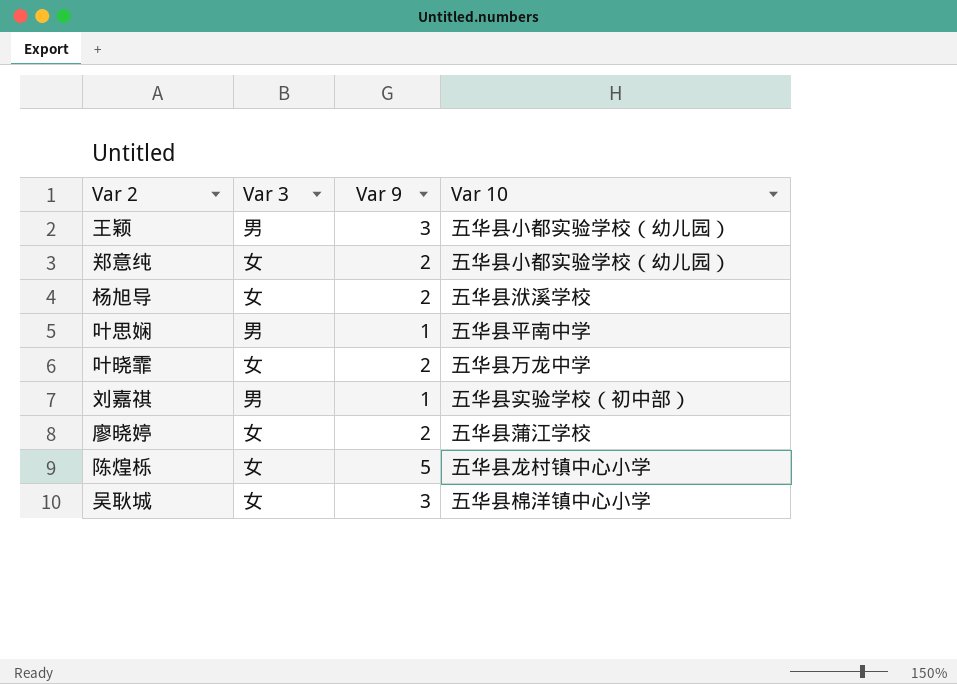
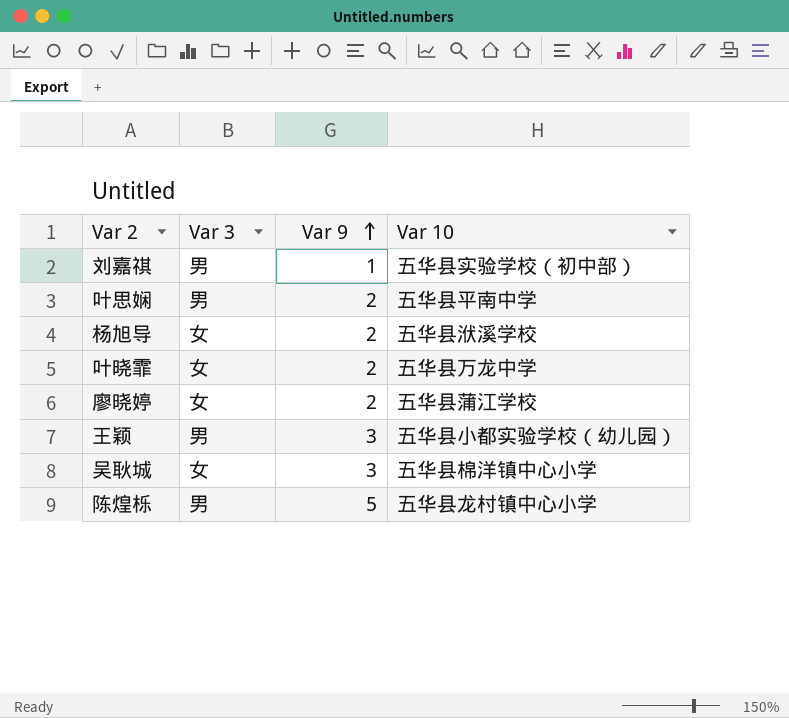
row order: none -> Var 9 ascending
row 郑意纯: 女 | 2 | 五华县小都实验学校（幼儿园） -> none
叶思娴 | Var 9: 1 -> 2
陈煌栎 | Var 3: 女 -> 男

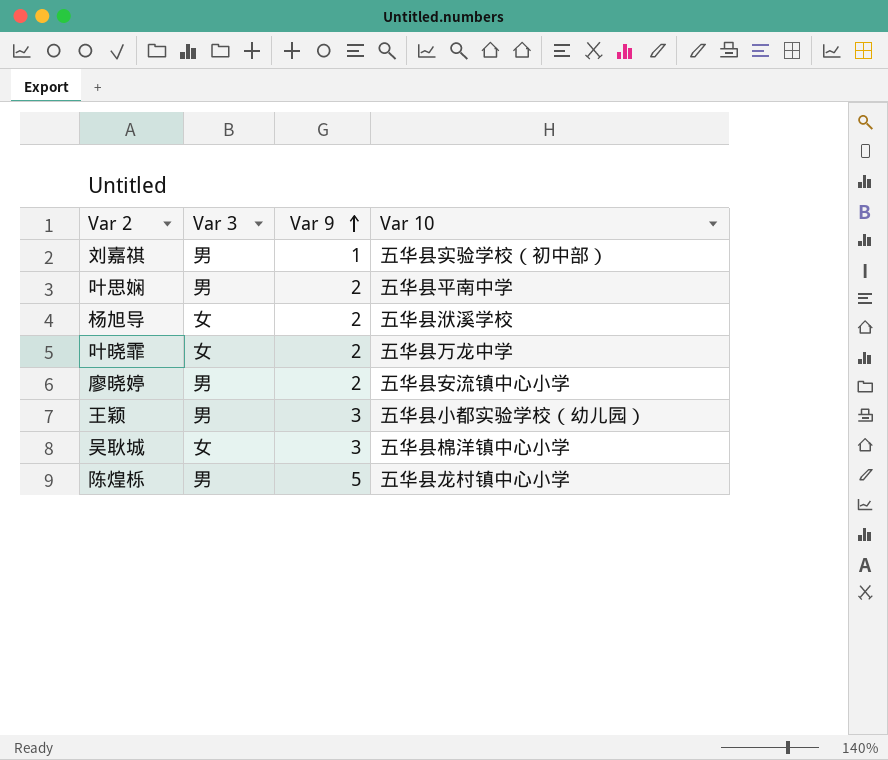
廖晓婷 | Var 3: 女 -> 男
廖晓婷 | Var 10: 五华县蒲江学校 -> 五华县安流镇中心小学

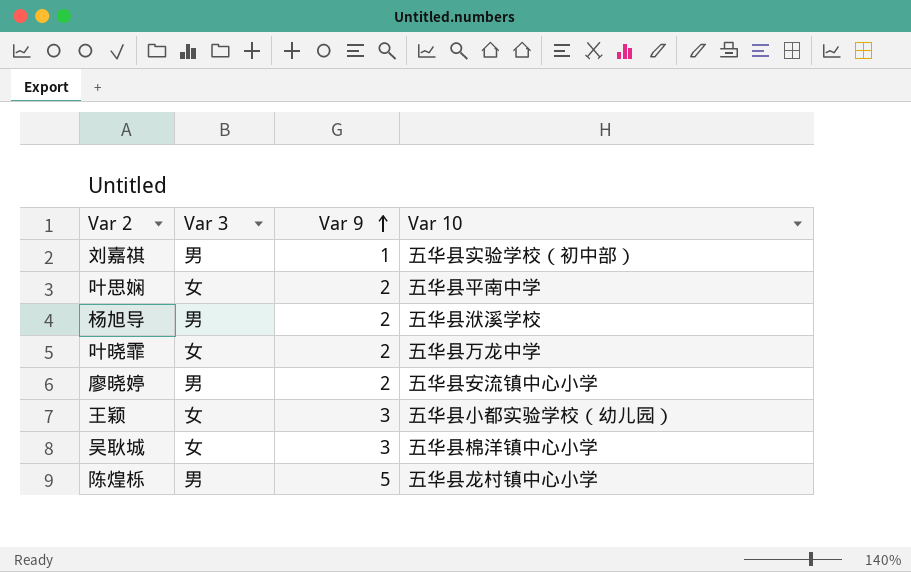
叶思娴 | Var 3: 男 -> 女
杨旭导 | Var 3: 女 -> 男
王颖 | Var 3: 男 -> 女

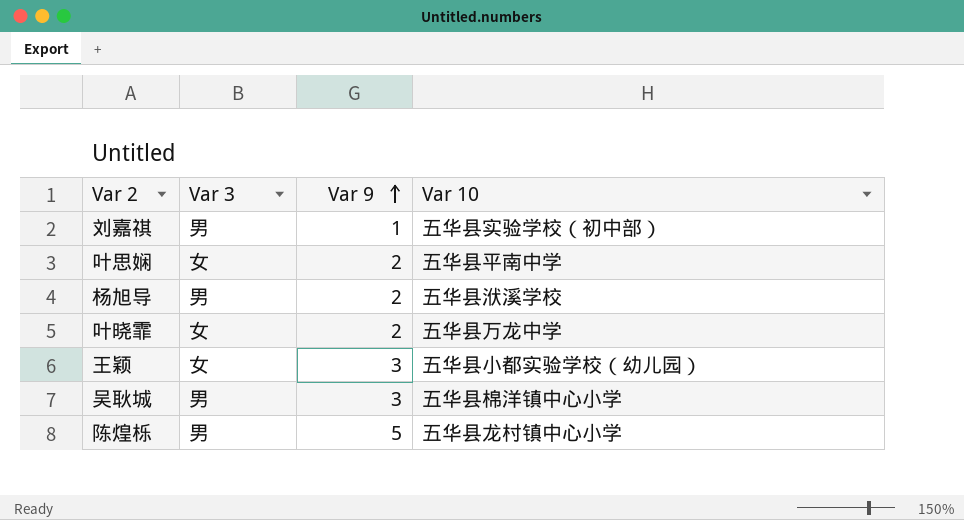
row 廖晓婷: 男 | 2 | 五华县安流镇中心小学 -> none
吴耿城 | Var 3: 女 -> 男

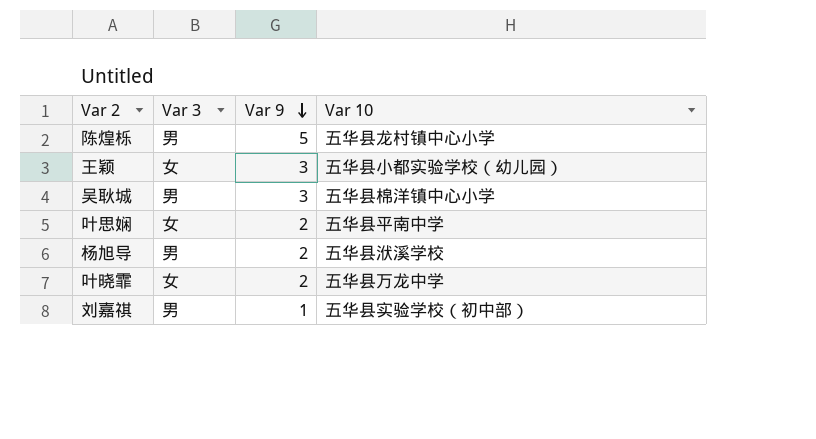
row order: Var 9 ascending -> Var 9 descending

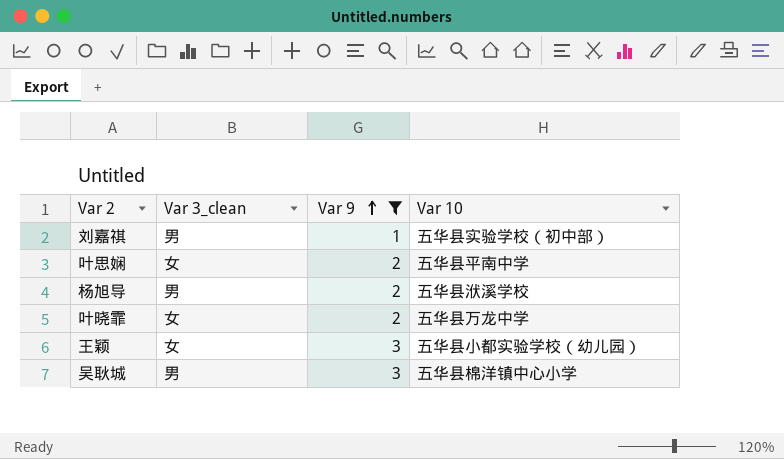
filter: none -> Var 9 != 5
row order: Var 9 descending -> Var 9 ascending
column name: Var 3 -> Var 3_clean

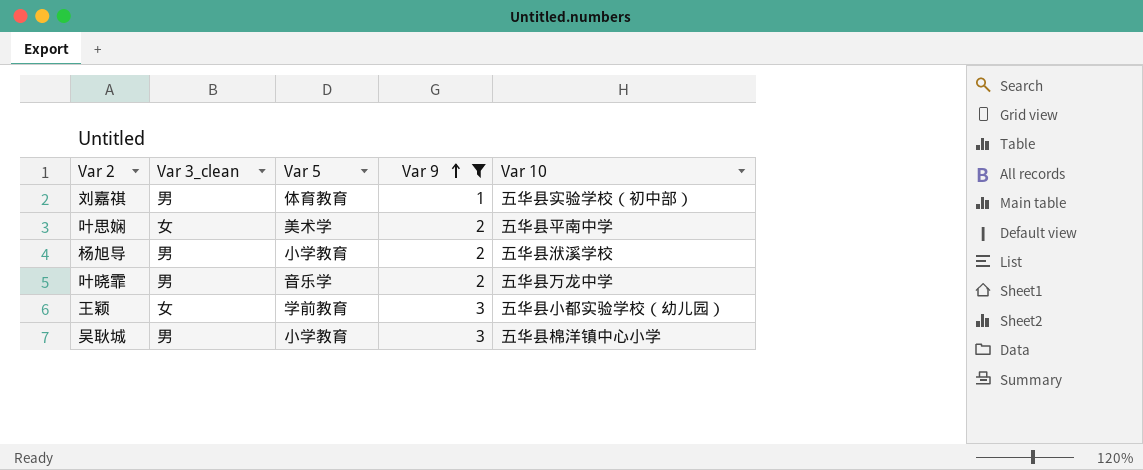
column Var 5 | position: none -> 3
叶晓霏 | Var 3_clean: 女 -> 男

